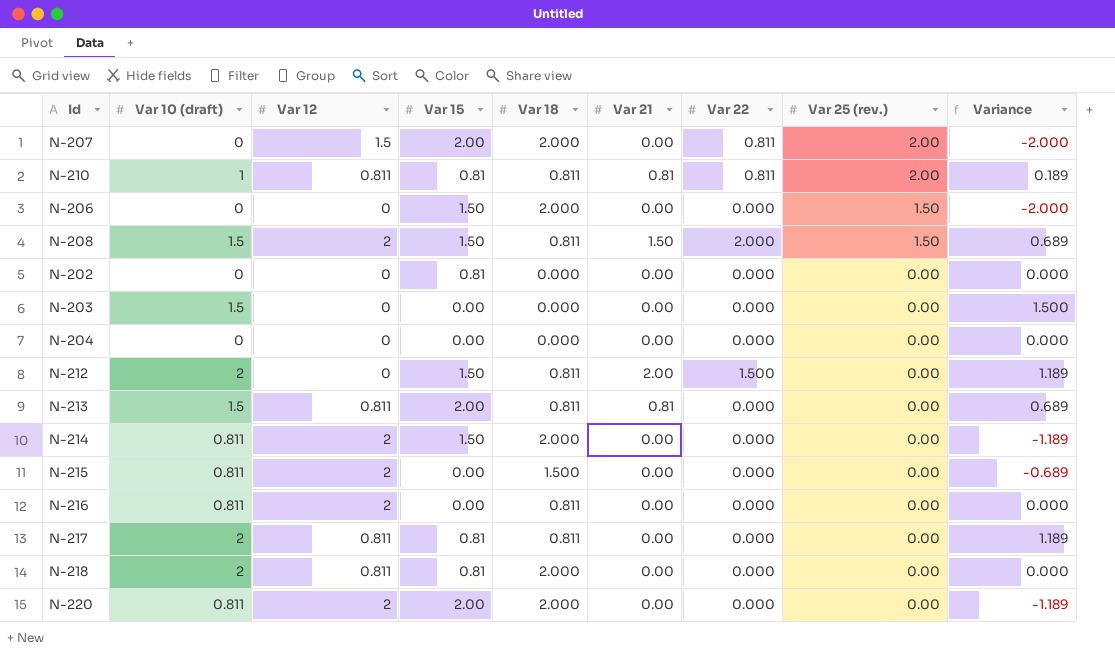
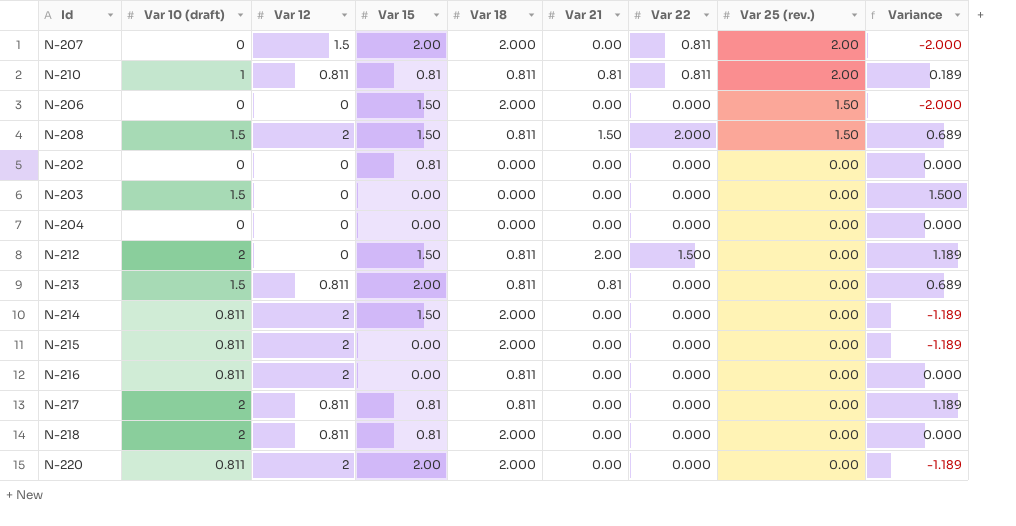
N-215 | Var 18: 1.500 -> 2.000
N-215 | Variance: -0.689 -> -1.189

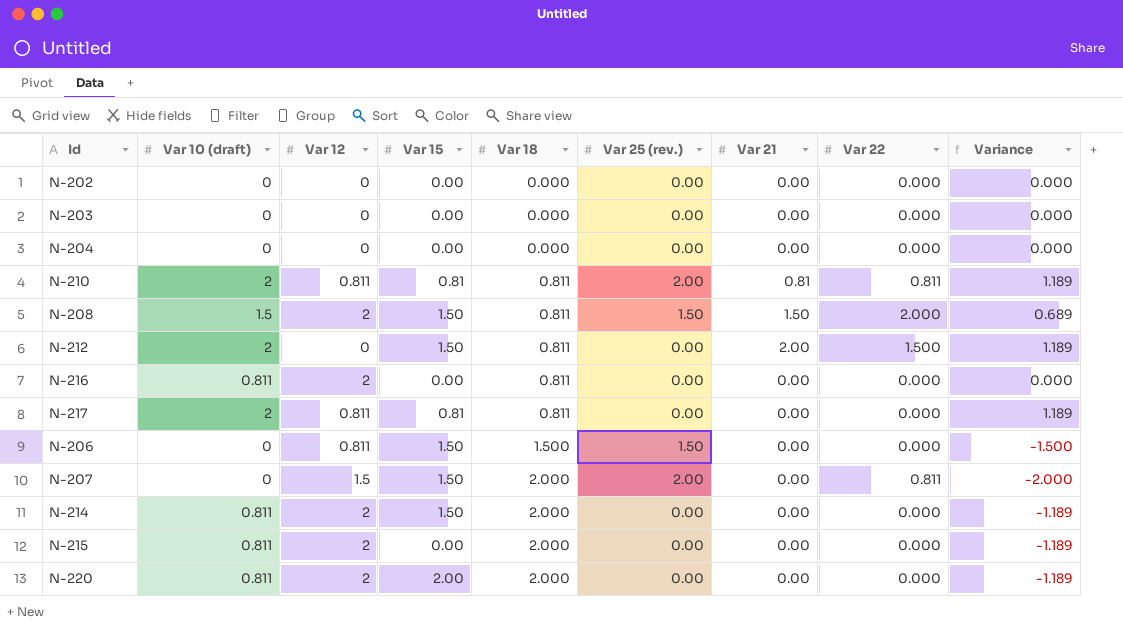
row order: Var 25 (rev.) descending -> Var 18 ascending
column Var 25 (rev.) | position: 8 -> 6
row N-213: 1.5 | 0.811 | 2.00 | 0.811 | 0.81 | 0.000 | 0.00 | 0.689 -> none
row N-218: 2 | 0.811 | 0.81 | 2.000 | 0.00 | 0.000 | 0.00 | 0.000 -> none
N-202 | Var 15: 0.81 -> 0.00
N-203 | Var 10 (draft): 1.5 -> 0
N-203 | Variance: 1.500 -> 0.000
N-210 | Var 10 (draft): 1 -> 2
N-210 | Variance: 0.189 -> 1.189
N-206 | Var 12: 0 -> 0.811
N-206 | Var 18: 2.000 -> 1.500
N-206 | Variance: -2.000 -> -1.500
N-207 | Var 15: 2.00 -> 1.50

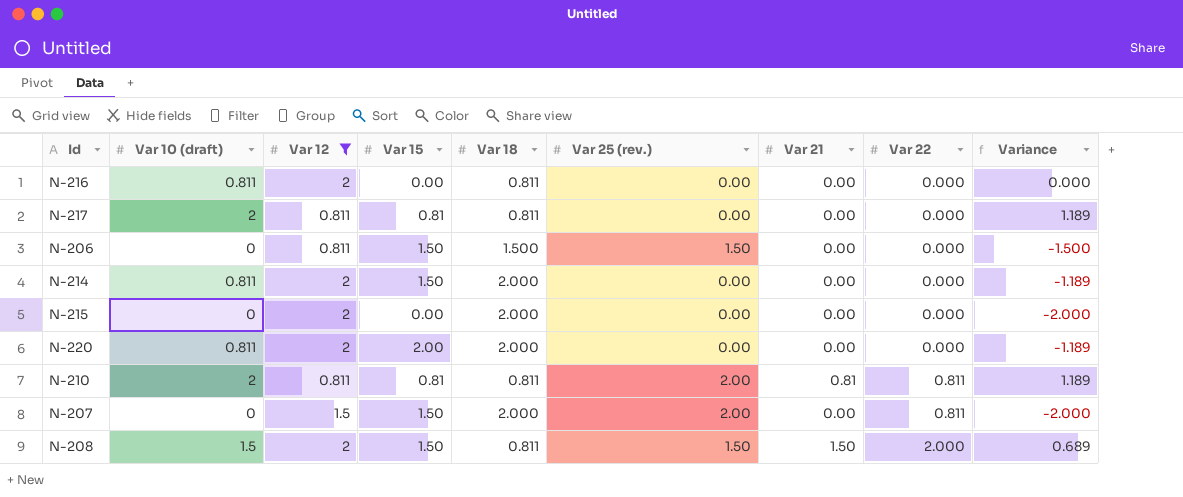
filter: none -> Var 12 != 0
row order: Var 18 ascending -> Var 22 ascending
N-215 | Var 10 (draft): 0.811 -> 0
N-215 | Variance: -1.189 -> -2.000

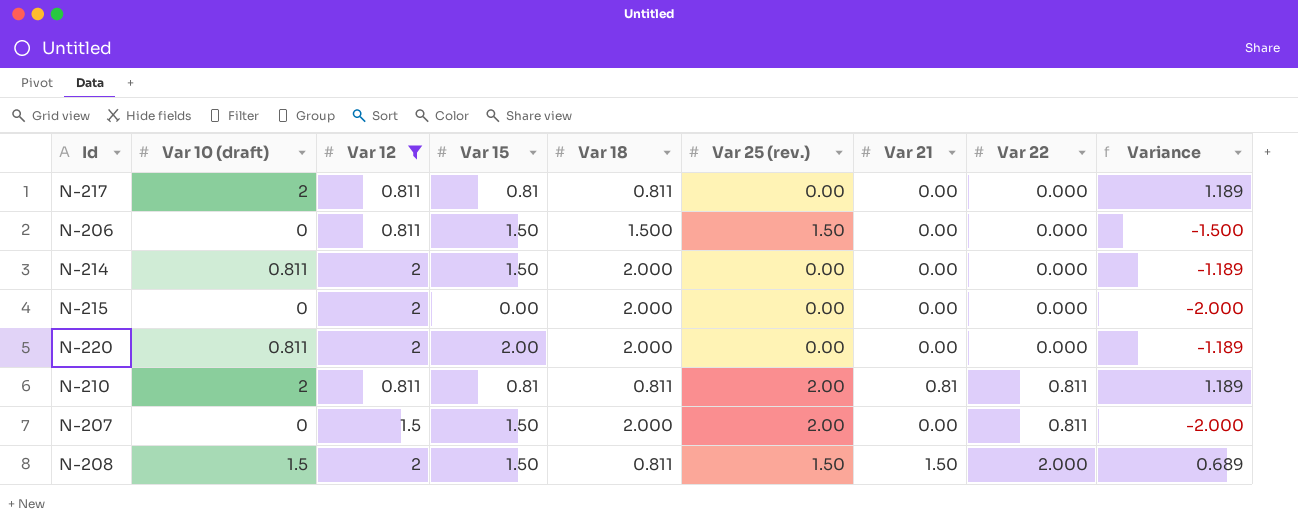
row N-216: 0.811 | 2 | 0.00 | 0.811 | 0.00 | 0.00 | 0.000 | 0.000 -> none

